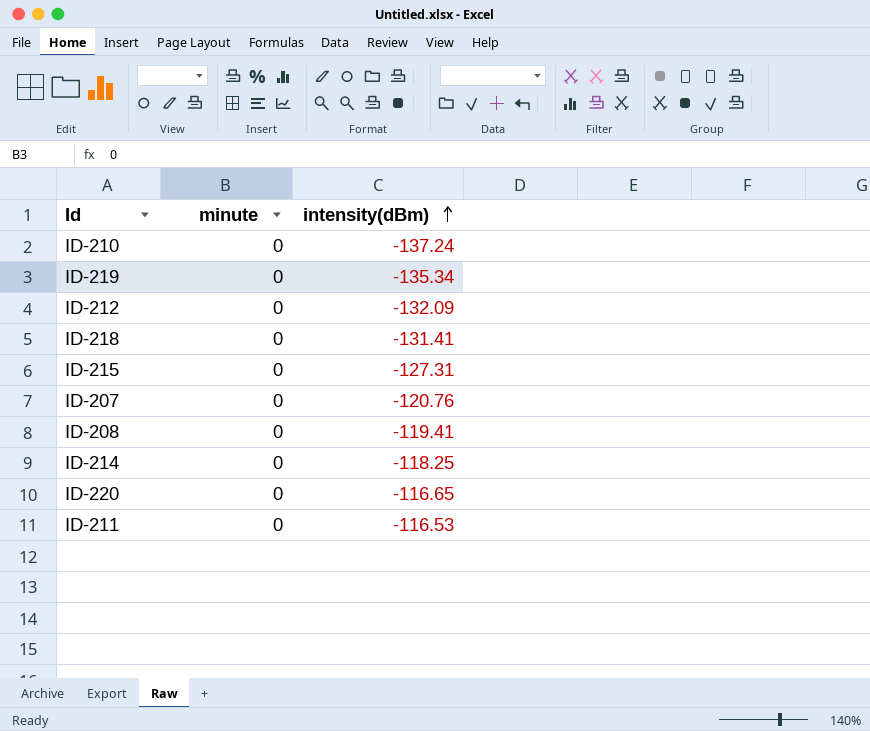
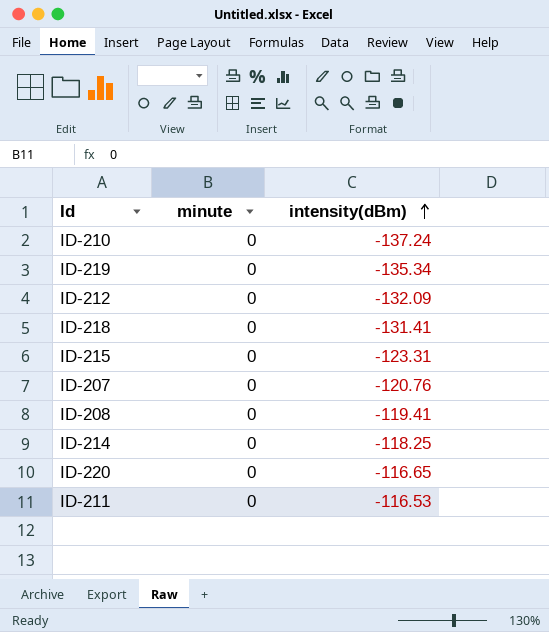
ID-215 | intensity(dBm): -127.31 -> -123.31

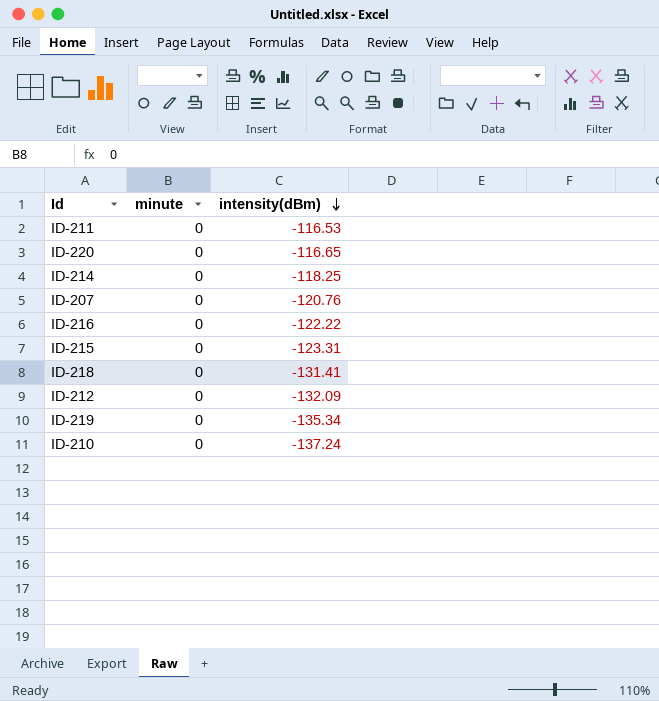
row order: intensity(dBm) ascending -> intensity(dBm) descending
row ID-208: 0 | -119.41 -> none
row ID-216: none -> 0 | -122.22

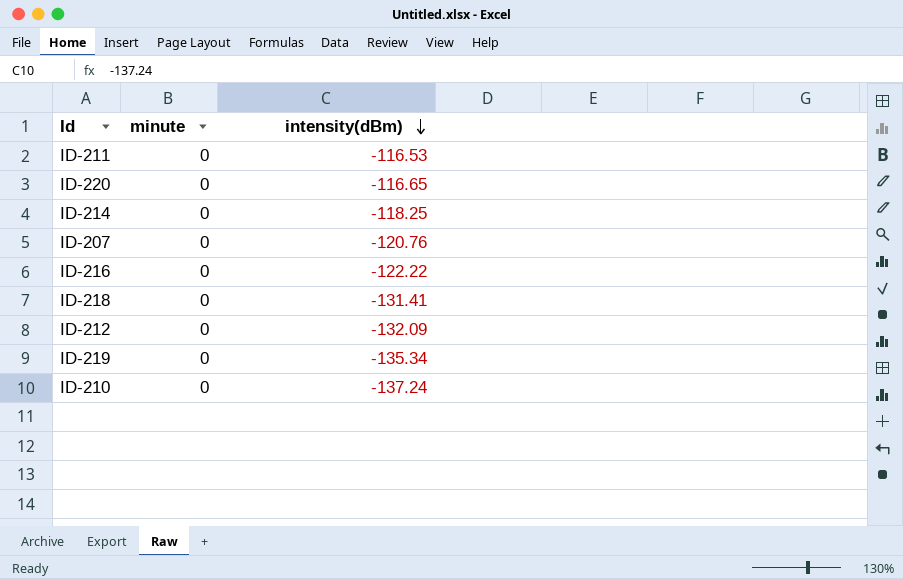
row ID-215: 0 | -123.31 -> none

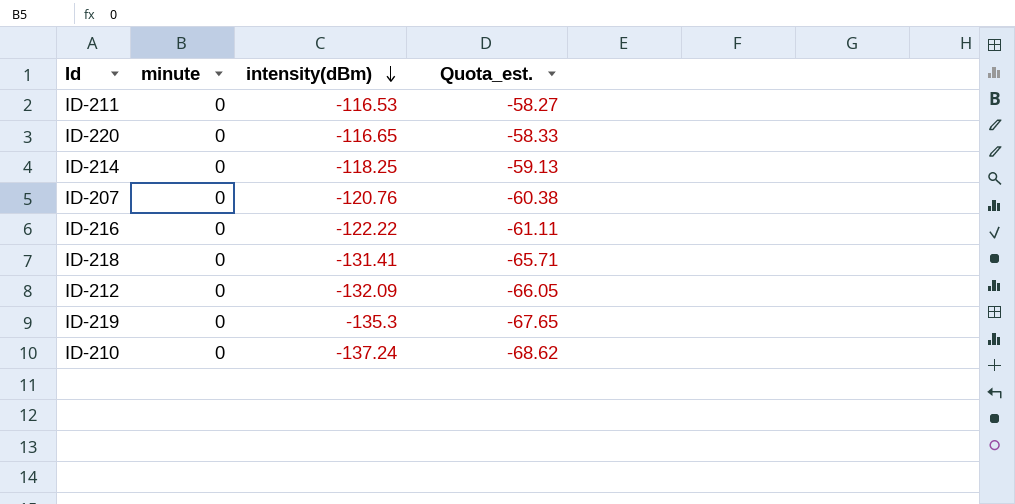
column Quota_est. | formula: none -> [intensity(dBm)] * 0.5
ID-219 | intensity(dBm): -135.34 -> -135.3

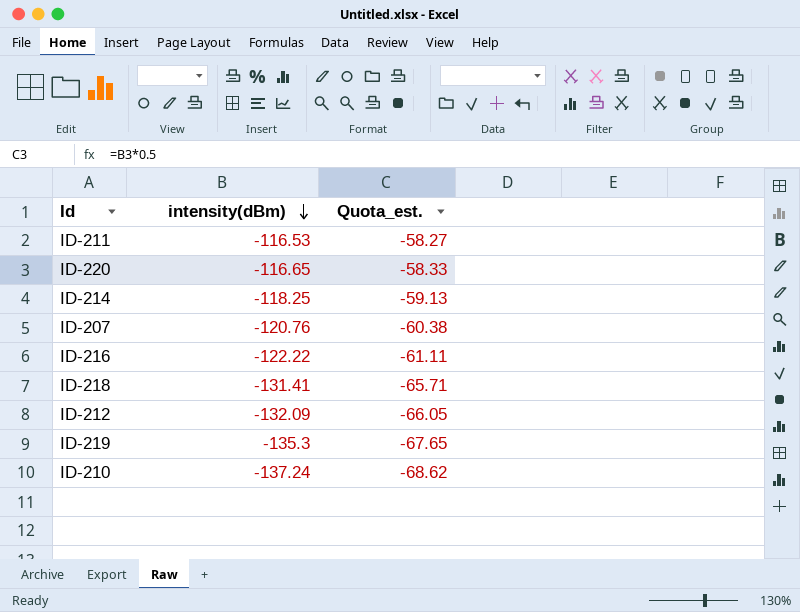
column minute | position: 2 -> none

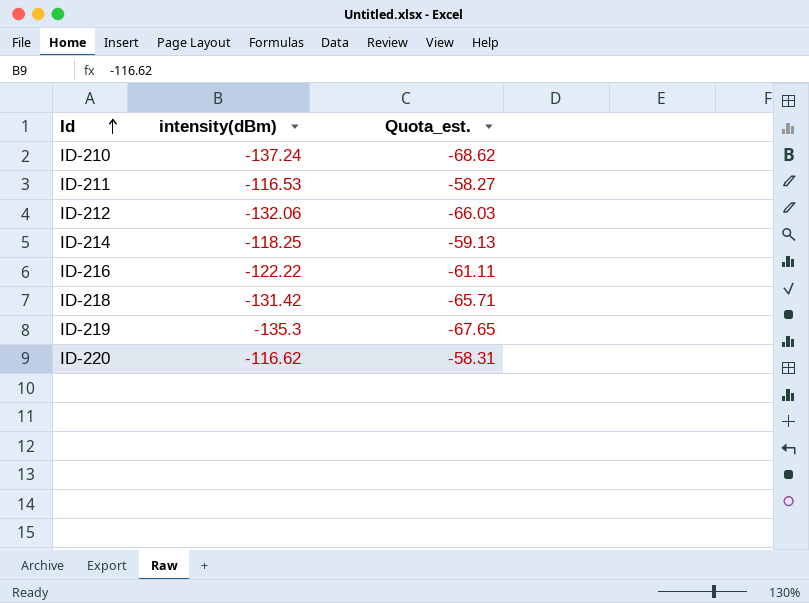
row order: intensity(dBm) descending -> Id ascending
row ID-207: -120.76 | -60.38 -> none
ID-212 | intensity(dBm): -132.09 -> -132.06
ID-212 | Quota_est.: -66.05 -> -66.03
ID-218 | intensity(dBm): -131.41 -> -131.42
ID-220 | intensity(dBm): -116.65 -> -116.62
ID-220 | Quota_est.: -58.33 -> -58.31

